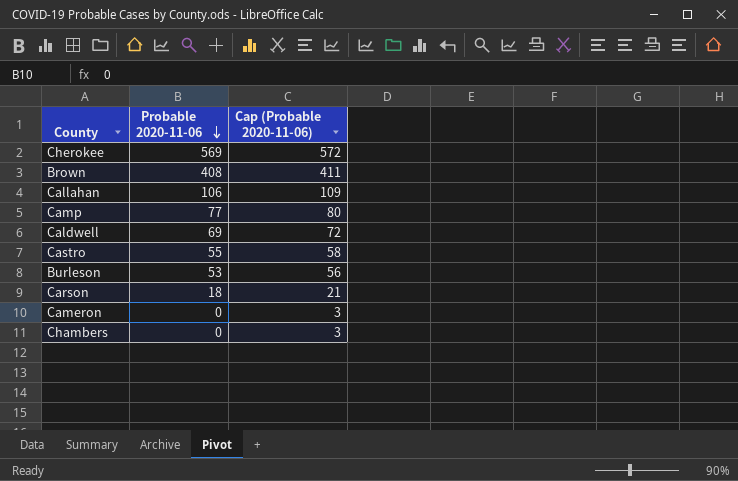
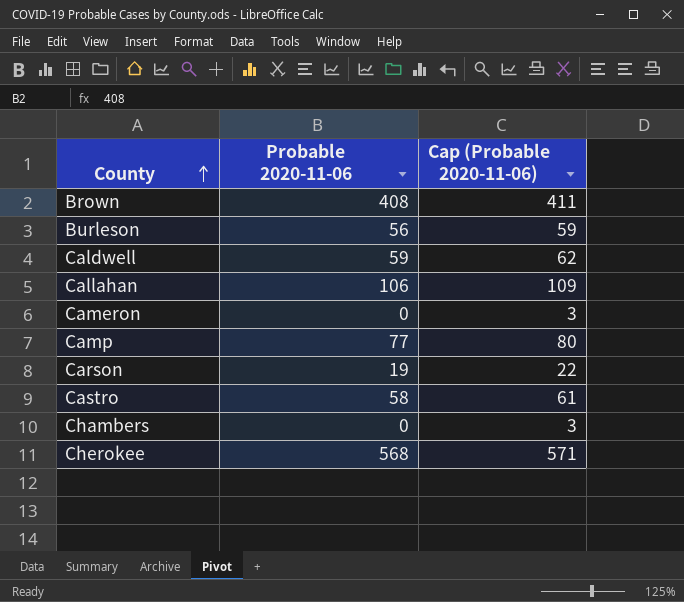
row order: Probable 2020-11-06 descending -> County ascending
Burleson | Probable 2020-11-06: 53 -> 56
Burleson | Cap (Probable 2020-11-06): 56 -> 59
Caldwell | Probable 2020-11-06: 69 -> 59
Caldwell | Cap (Probable 2020-11-06): 72 -> 62
Carson | Probable 2020-11-06: 18 -> 19
Carson | Cap (Probable 2020-11-06): 21 -> 22
Castro | Probable 2020-11-06: 55 -> 58
Castro | Cap (Probable 2020-11-06): 58 -> 61
Cherokee | Probable 2020-11-06: 569 -> 568
Cherokee | Cap (Probable 2020-11-06): 572 -> 571

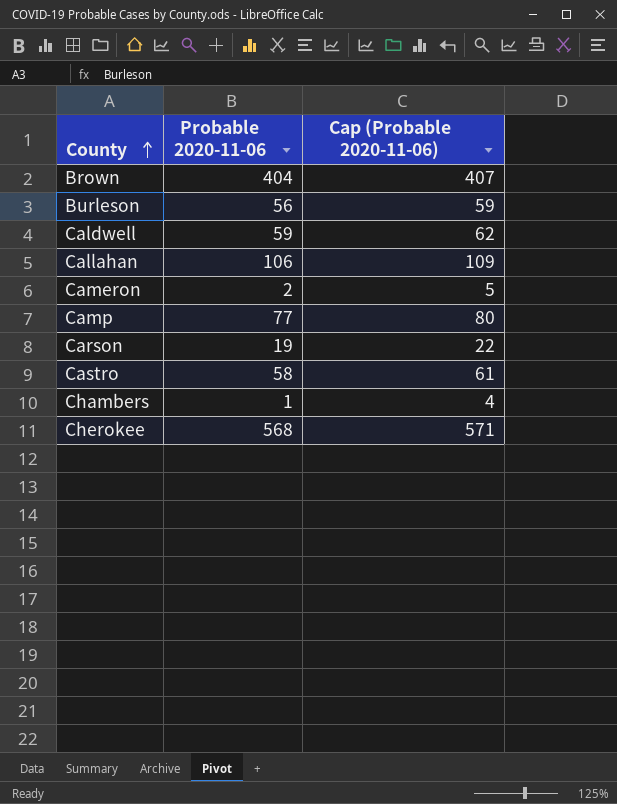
Brown | Probable 2020-11-06: 408 -> 404
Brown | Cap (Probable 2020-11-06): 411 -> 407
Cameron | Probable 2020-11-06: 0 -> 2
Cameron | Cap (Probable 2020-11-06): 3 -> 5
Chambers | Probable 2020-11-06: 0 -> 1
Chambers | Cap (Probable 2020-11-06): 3 -> 4

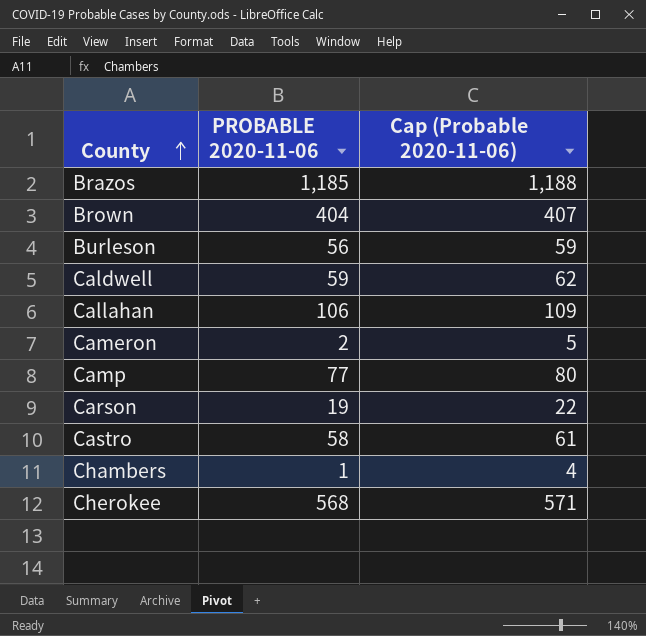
column name: Probable 2020-11-06 -> PROBABLE 2020-11-06
row Brazos: none -> 1,185 | 1,188

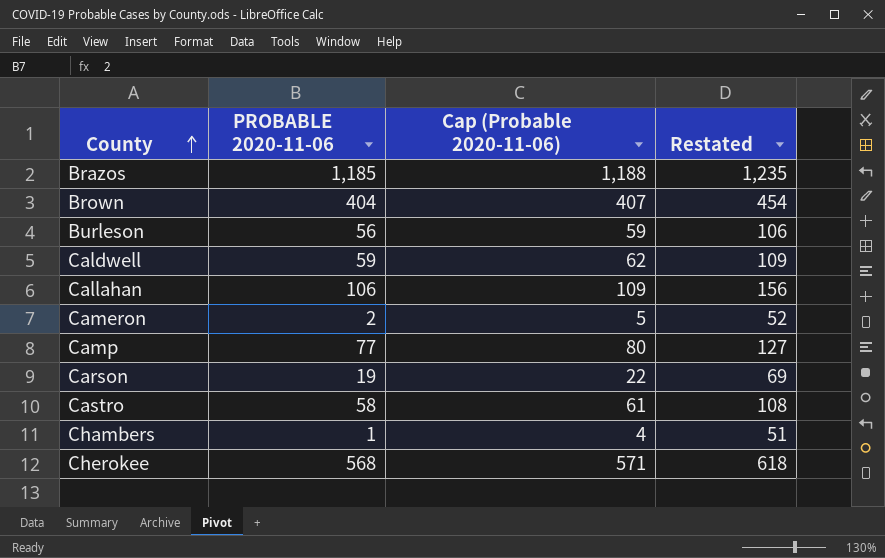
column Restated | formula: none -> [PROBABLE 2020-11-06] + 50

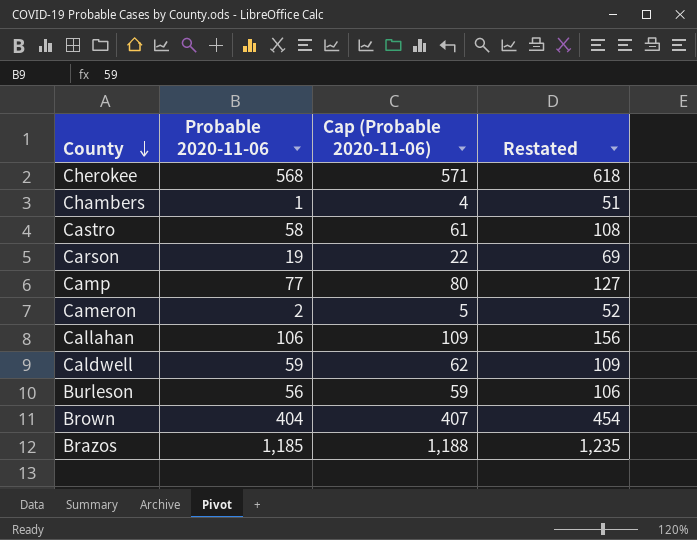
row order: County ascending -> County descending
column name: PROBABLE 2020-11-06 -> Probable 2020-11-06

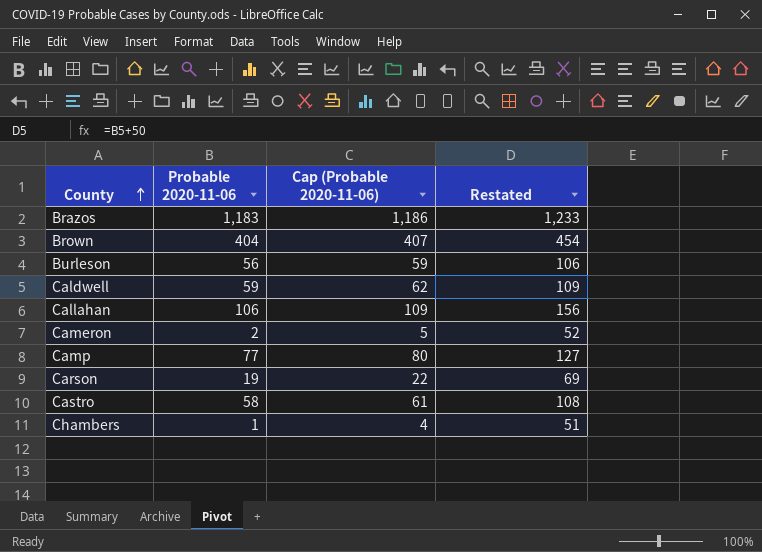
row order: County descending -> County ascending
row Cherokee: 568 | 571 | 618 -> none
Brazos | Probable 2020-11-06: 1,185 -> 1,183
Brazos | Cap (Probable 2020-11-06): 1,188 -> 1,186
Brazos | Restated: 1,235 -> 1,233

